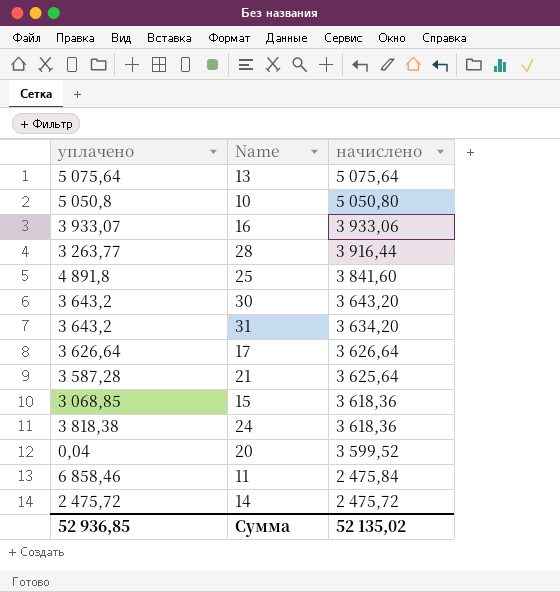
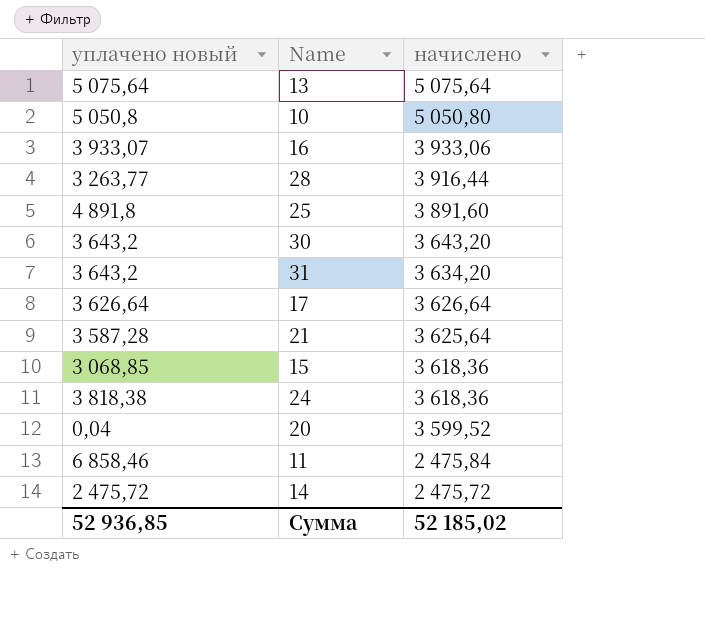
column name: уплачено -> уплачено новый
25 | начислено: 3 841,60 -> 3 891,60
Сумма | начислено: 52 135,02 -> 52 185,02

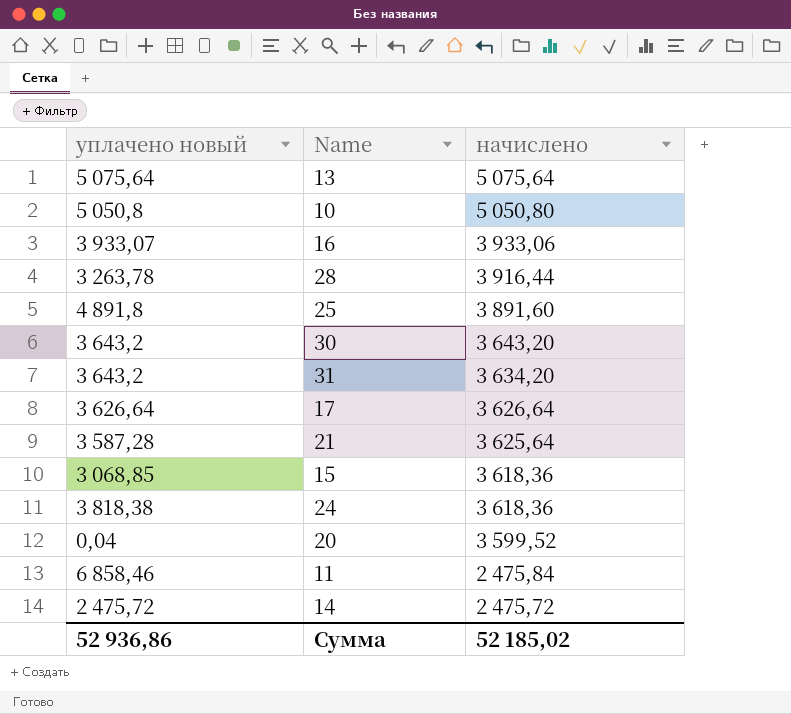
28 | уплачено новый: 3 263,77 -> 3 263,78
Сумма | уплачено новый: 52 936,85 -> 52 936,86

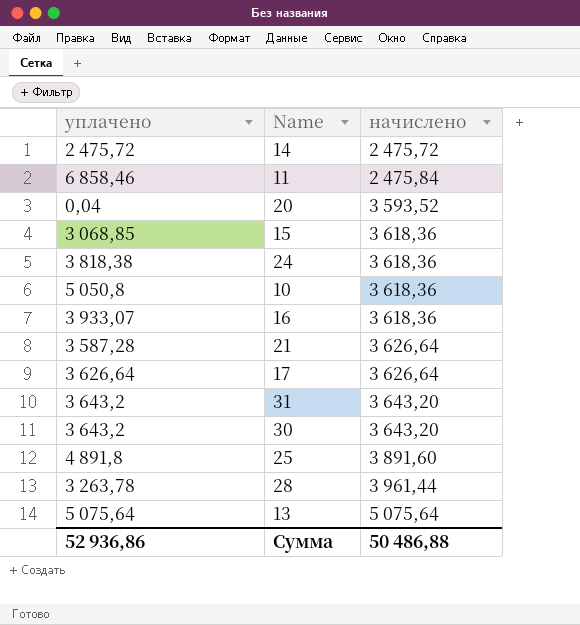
row order: начислено descending -> начислено ascending
column name: уплачено новый -> уплачено
20 | начислено: 3 599,52 -> 3 593,52
10 | начислено: 5 050,80 -> 3 618,36
16 | начислено: 3 933,06 -> 3 618,36
21 | начислено: 3 625,64 -> 3 626,64
31 | начислено: 3 634,20 -> 3 643,20
28 | начислено: 3 916,44 -> 3 961,44
Сумма | начислено: 52 185,02 -> 50 486,88

